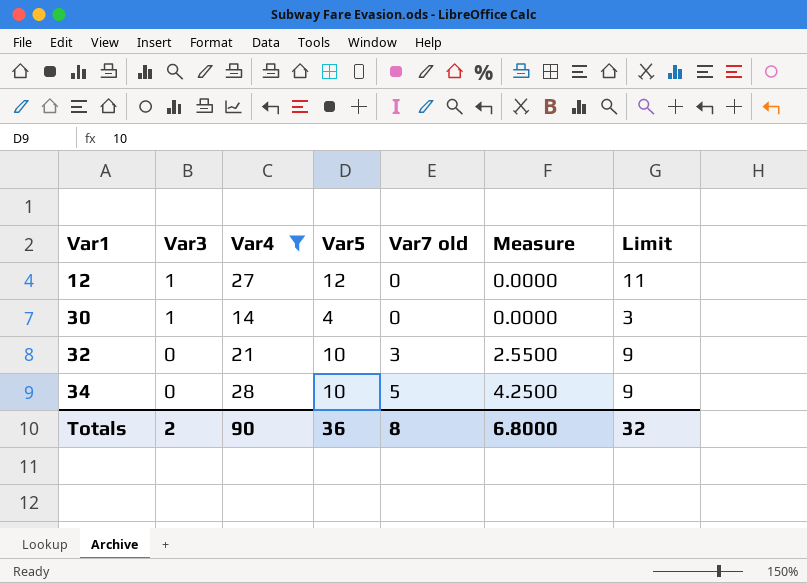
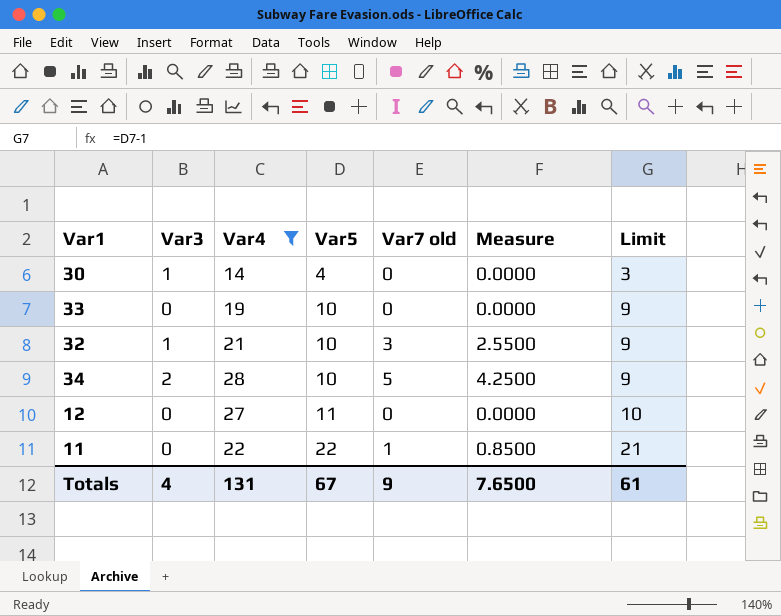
row order: Var1 ascending -> Var5 ascending
row 33: none -> 0 | 19 | 10 | 0 | 0.0000 | 9
32 | Var3: 0 -> 1
34 | Var3: 0 -> 2
12 | Var3: 1 -> 0
12 | Var5: 12 -> 11
12 | Limit: 11 -> 10
row 11: none -> 0 | 22 | 22 | 1 | 0.8500 | 21
Totals | Var3: 2 -> 4
Totals | Var4: 90 -> 131
Totals | Var5: 36 -> 67
Totals | Var7 old: 8 -> 9
Totals | Measure: 6.8000 -> 7.6500
Totals | Limit: 32 -> 61

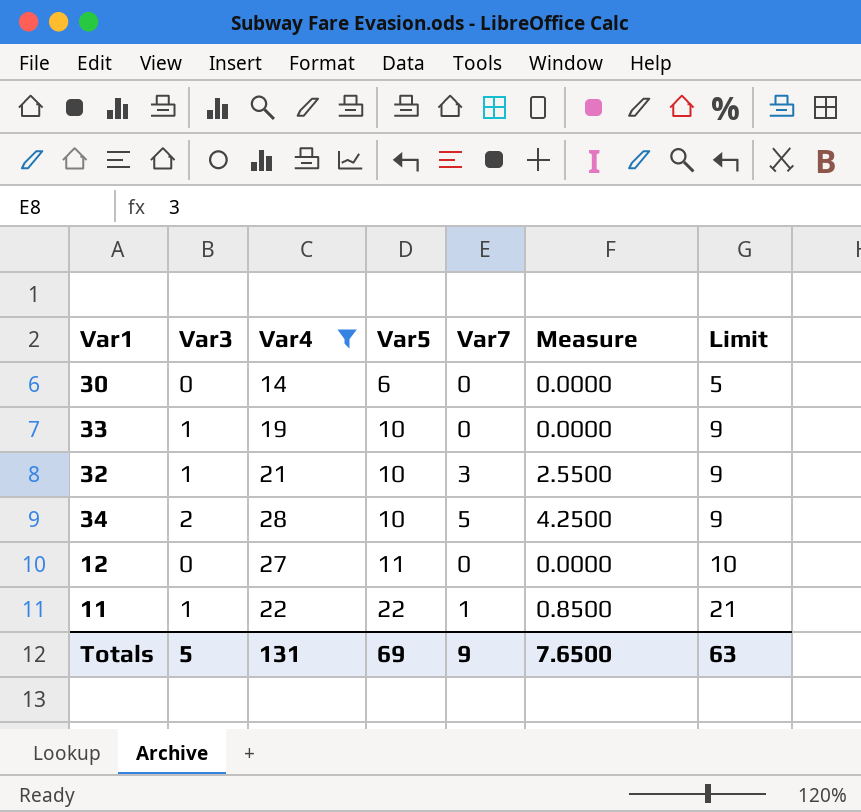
column name: Var7 old -> Var7
30 | Var3: 1 -> 0
30 | Var5: 4 -> 6
30 | Limit: 3 -> 5
33 | Var3: 0 -> 1
11 | Var3: 0 -> 1
Totals | Var3: 4 -> 5
Totals | Var5: 67 -> 69
Totals | Limit: 61 -> 63

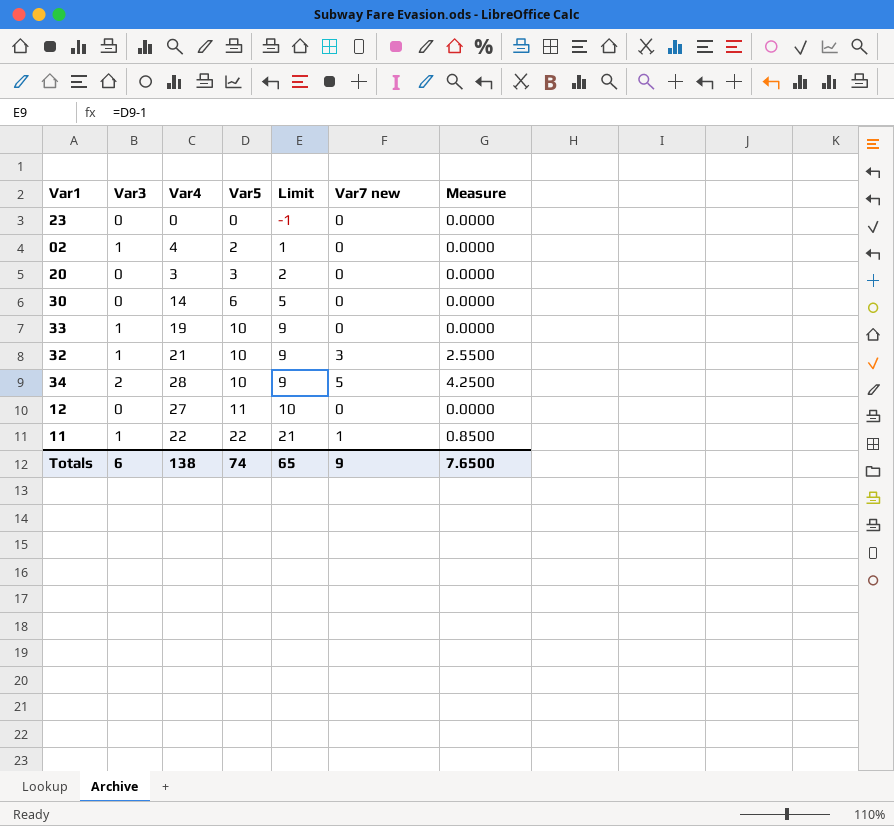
filter: Var4 >= 14 -> none
column Limit | position: 7 -> 5
column name: Var7 -> Var7 new
Totals | Var3: 5 -> 6
Totals | Var4: 131 -> 138
Totals | Var5: 69 -> 74
Totals | Limit: 63 -> 65

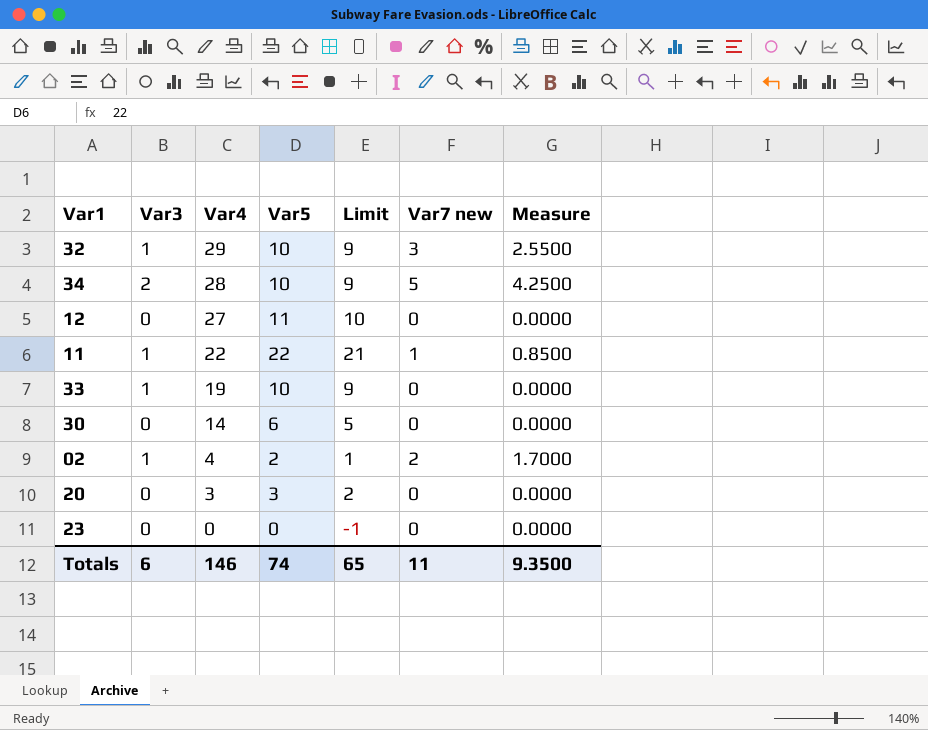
row order: Var5 ascending -> Var4 descending
32 | Var4: 21 -> 29
02 | Var7 new: 0 -> 2
02 | Measure: 0.0000 -> 1.7000
Totals | Var4: 138 -> 146
Totals | Var7 new: 9 -> 11
Totals | Measure: 7.6500 -> 9.3500

